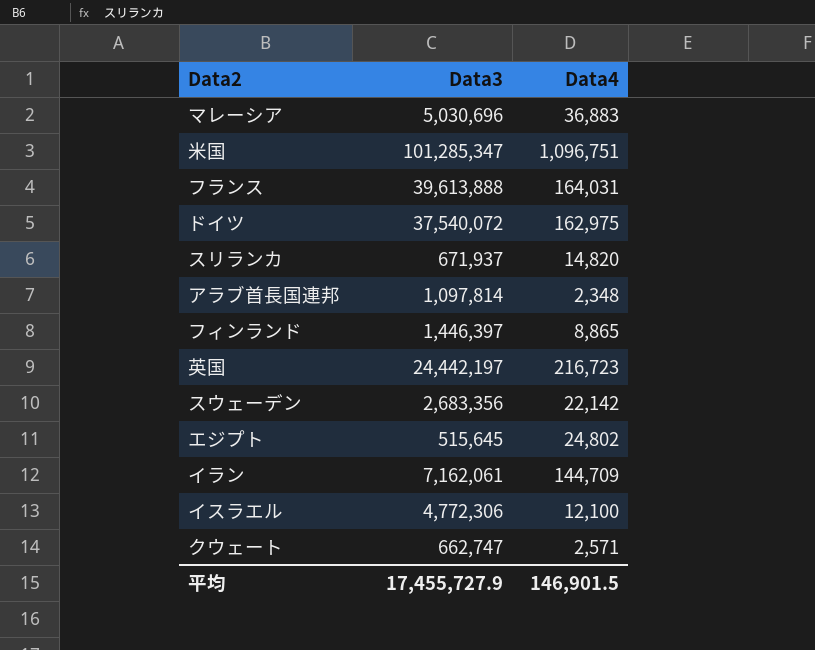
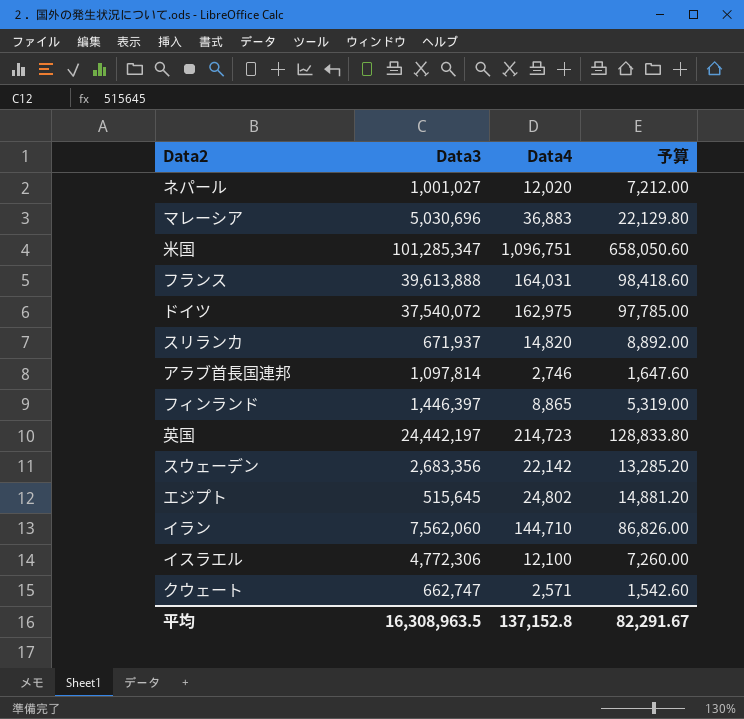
column 予算 | formula: none -> [Data4] * 0.6
row ネパール: none -> 1,001,027 | 12,020 | 7,212.00
アラブ首長国連邦 | Data4: 2,348 -> 2,746
英国 | Data4: 216,723 -> 214,723
イラン | Data3: 7,162,061 -> 7,562,060
イラン | Data4: 144,709 -> 144,710
平均 | Data3: 17,455,727.9 -> 16,308,963.5
平均 | Data4: 146,901.5 -> 137,152.8

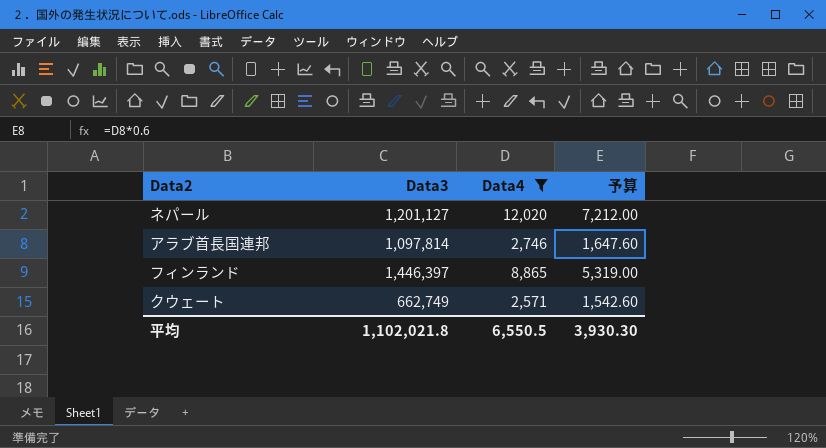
filter: none -> Data4 <= 12,020
ネパール | Data3: 1,001,027 -> 1,201,127
クウェート | Data3: 662,747 -> 662,749
平均 | Data3: 16,308,963.5 -> 1,102,021.8
平均 | Data4: 137,152.8 -> 6,550.5
平均 | 予算: 82,291.67 -> 3,930.30

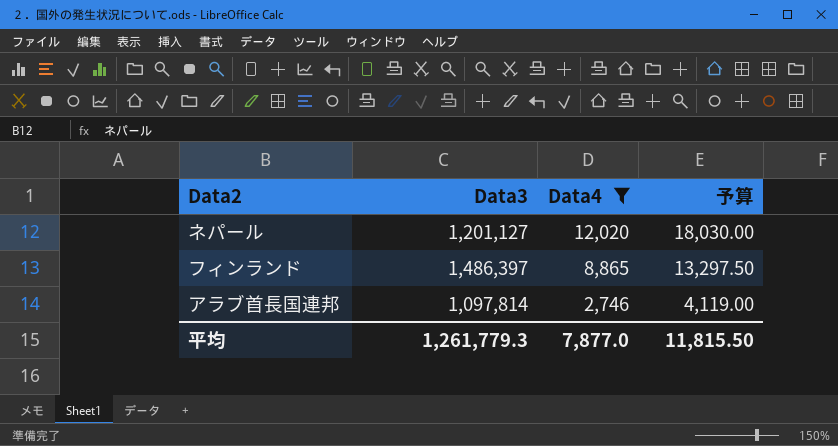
row order: none -> Data4 descending
column 予算 | formula: [Data4] * 0.6 -> [Data4] * 1.5
row クウェート: 662,749 | 2,571 | 1,542.60 -> none
フィンランド | Data3: 1,446,397 -> 1,486,397
平均 | Data3: 1,102,021.8 -> 1,261,779.3
平均 | Data4: 6,550.5 -> 7,877.0
平均 | 予算: 3,930.30 -> 11,815.50

